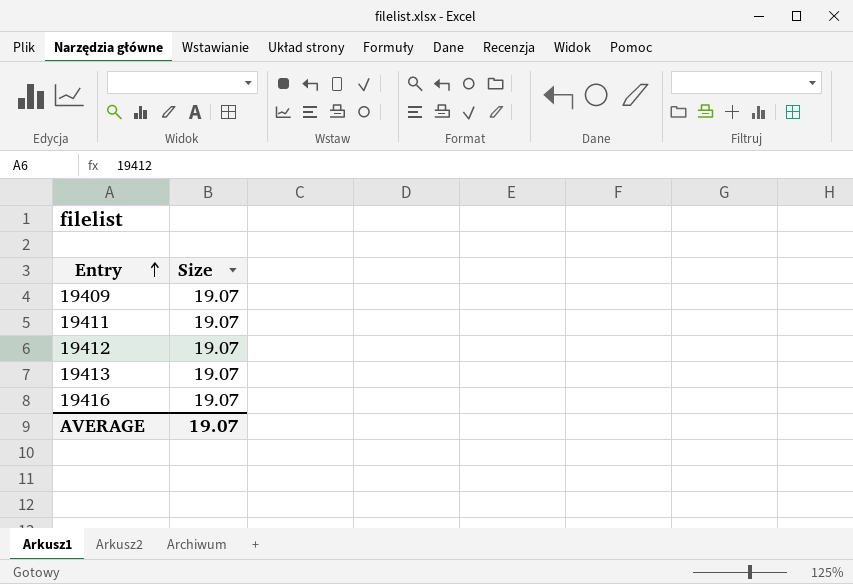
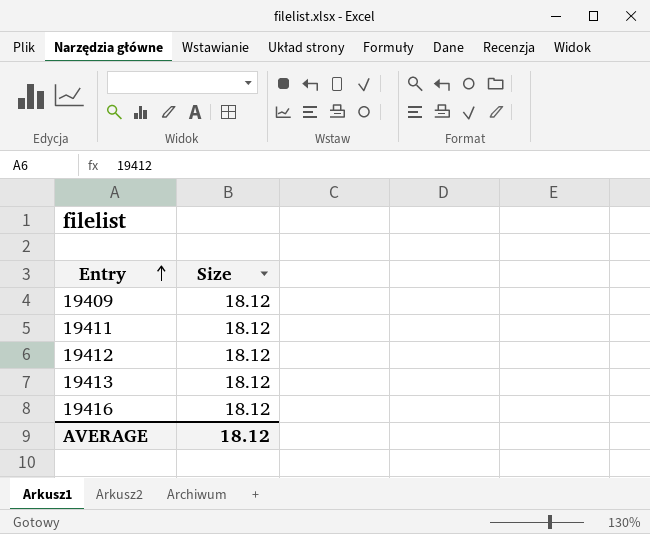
19409 | Size: 19.07 -> 18.12
19411 | Size: 19.07 -> 18.12
19412 | Size: 19.07 -> 18.12
19413 | Size: 19.07 -> 18.12
19416 | Size: 19.07 -> 18.12
AVERAGE | Size: 19.07 -> 18.12

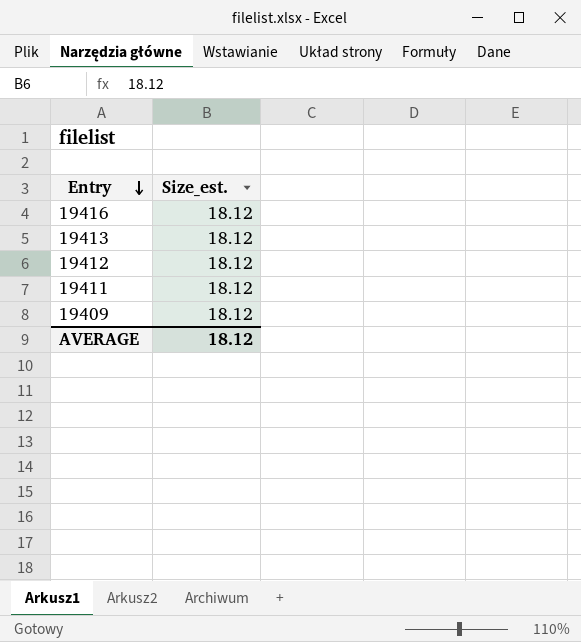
row order: Entry ascending -> Entry descending
column name: Size -> Size_est.

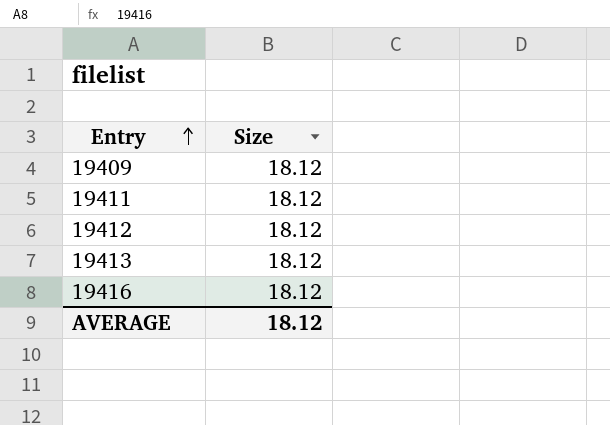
row order: Entry descending -> Entry ascending
column name: Size_est. -> Size

